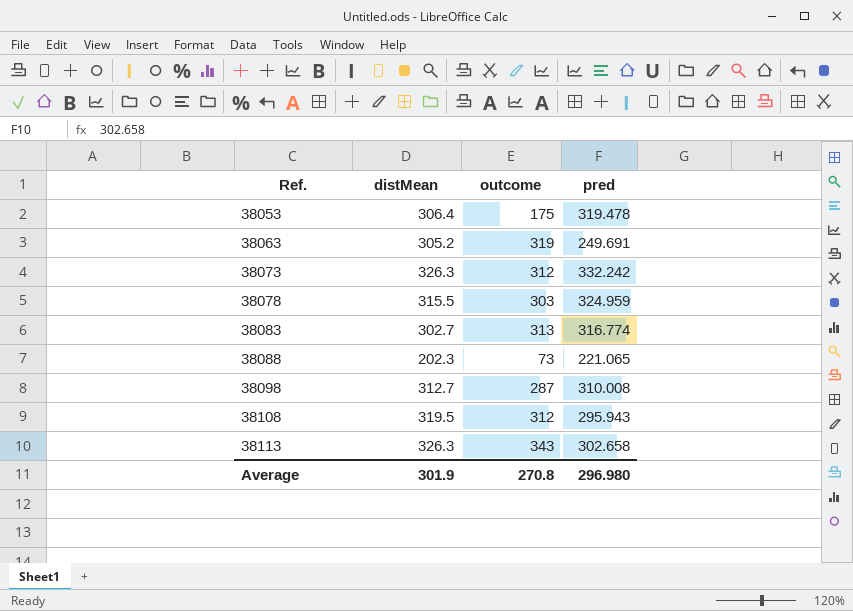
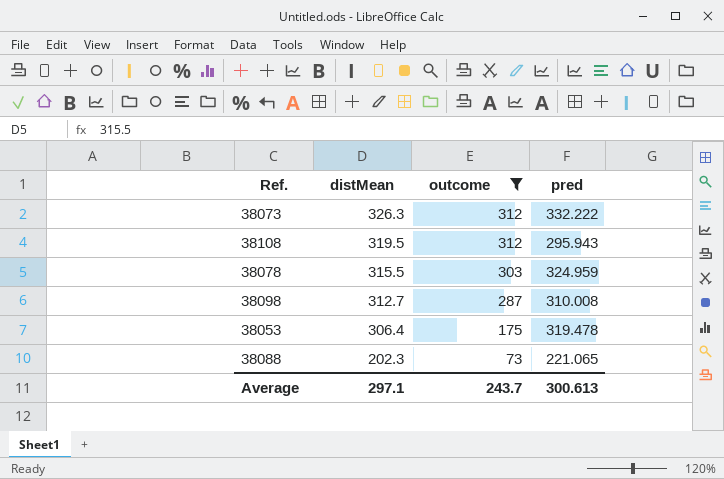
filter: none -> outcome <= 312
row order: Ref. ascending -> distMean descending
38073 | pred: 332.242 -> 332.222
Average | distMean: 301.9 -> 297.1
Average | outcome: 270.8 -> 243.7
Average | pred: 296.980 -> 300.613

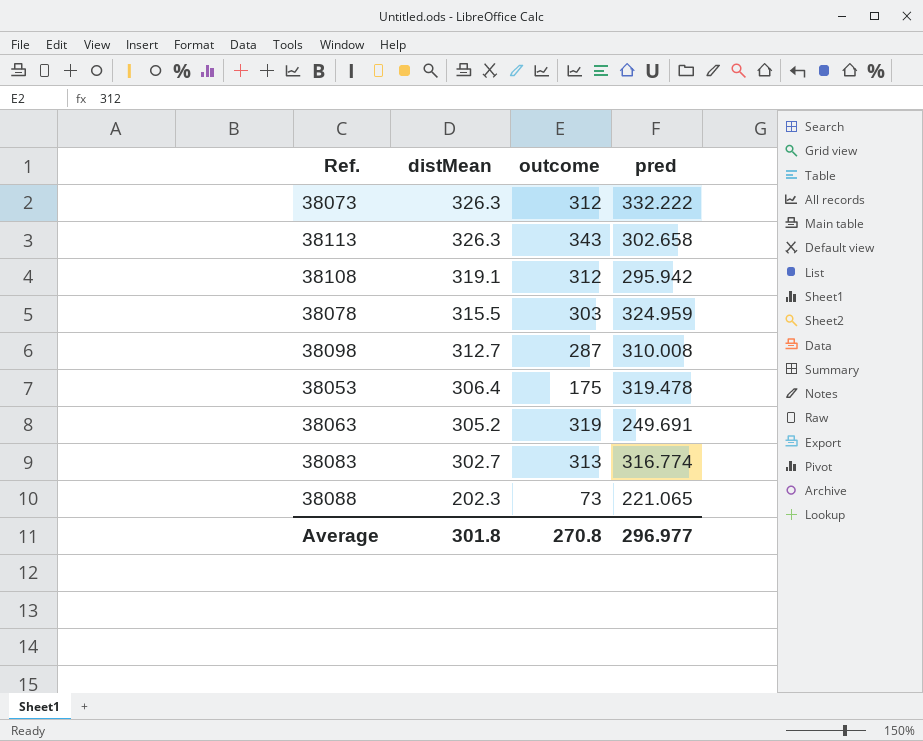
filter: outcome <= 312 -> none
38108 | distMean: 319.5 -> 319.1
38108 | pred: 295.943 -> 295.942
Average | distMean: 297.1 -> 301.8
Average | outcome: 243.7 -> 270.8
Average | pred: 300.613 -> 296.977

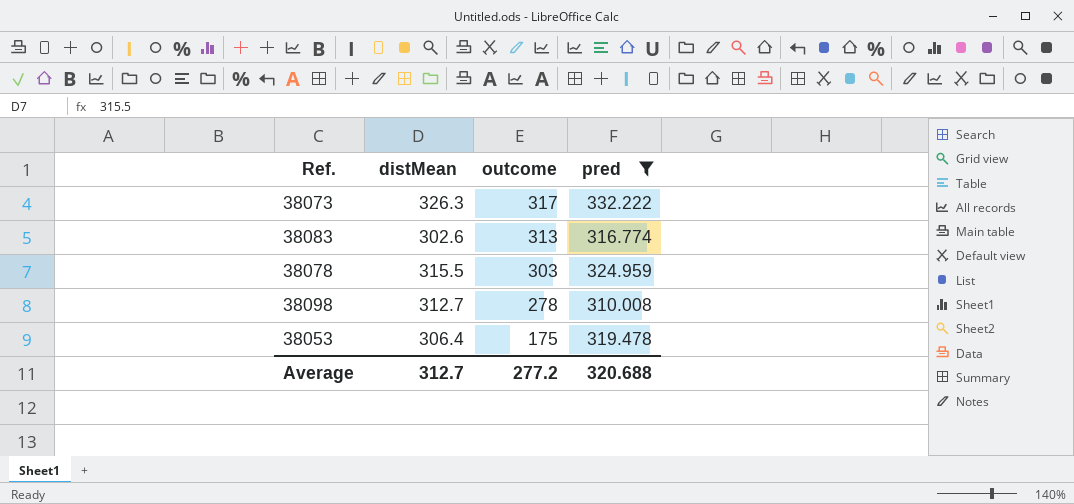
filter: none -> pred >= 310.008
row order: distMean descending -> outcome descending
38073 | outcome: 312 -> 317
38083 | distMean: 302.7 -> 302.6
38098 | outcome: 287 -> 278
Average | distMean: 301.8 -> 312.7
Average | outcome: 270.8 -> 277.2
Average | pred: 296.977 -> 320.688

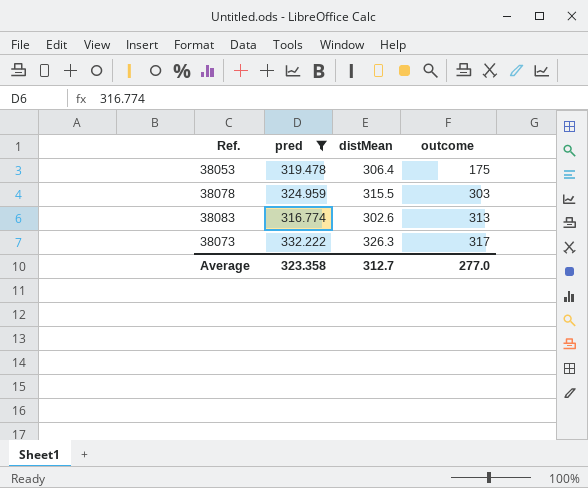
row order: outcome descending -> outcome ascending
column pred | position: 4 -> 2
row 38098: 312.7 | 278 | 310.008 -> none
Average | pred: 320.688 -> 323.358
Average | outcome: 277.2 -> 277.0

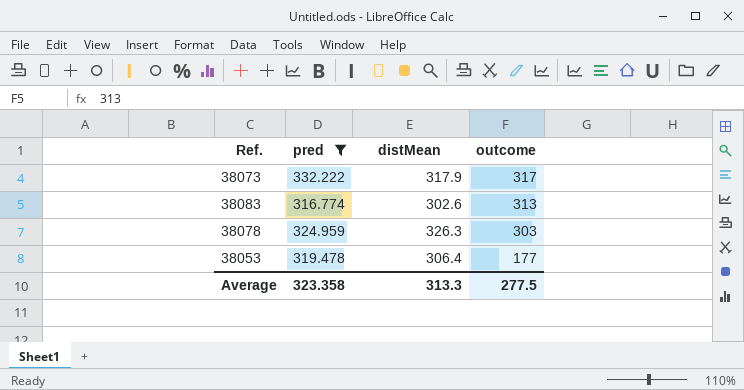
row order: outcome ascending -> outcome descending
38073 | distMean: 326.3 -> 317.9
38078 | distMean: 315.5 -> 326.3
38053 | outcome: 175 -> 177
Average | distMean: 312.7 -> 313.3
Average | outcome: 277.0 -> 277.5

